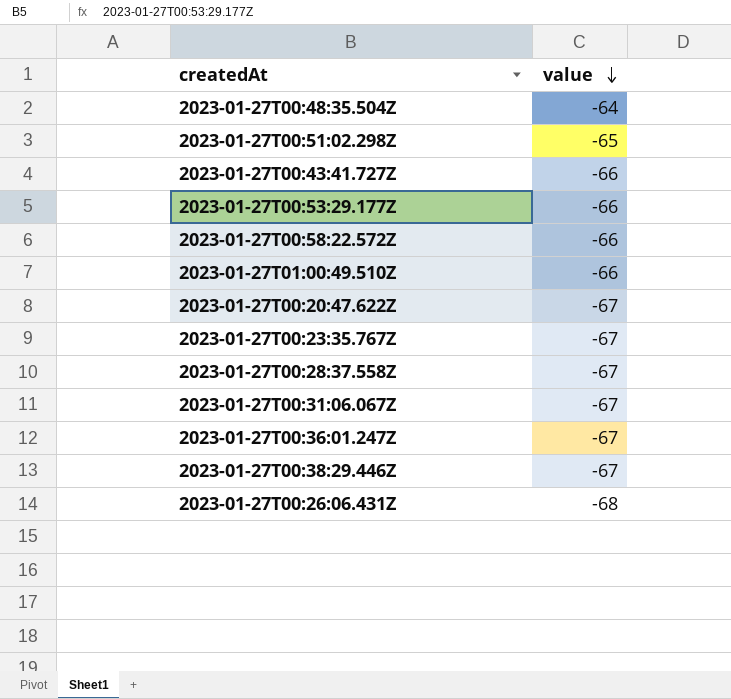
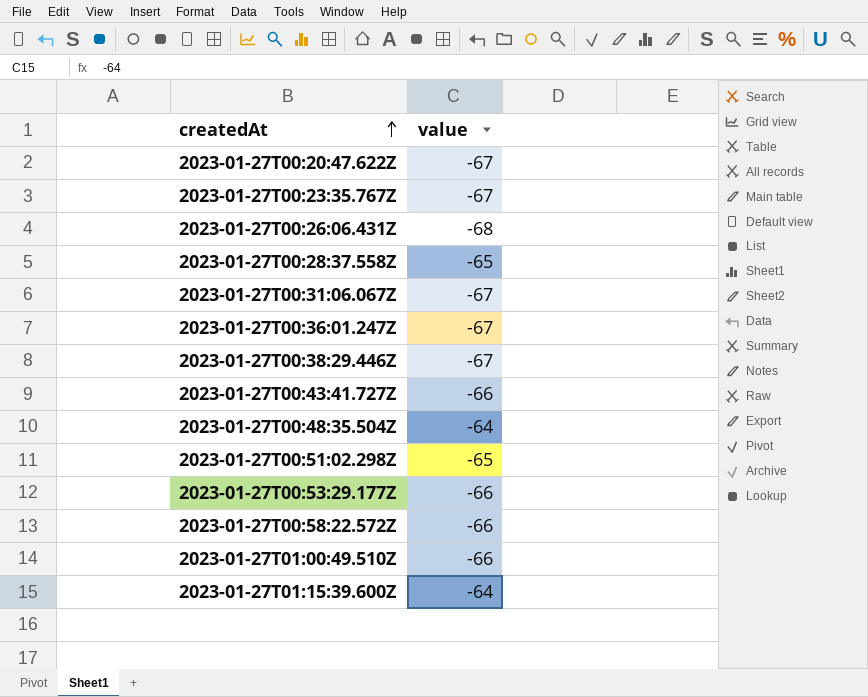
row order: value descending -> createdAt ascending
2023-01-27T00:28:37.558Z | value: -67 -> -65
row 2023-01-27T01:15:39.600Z: none -> -64

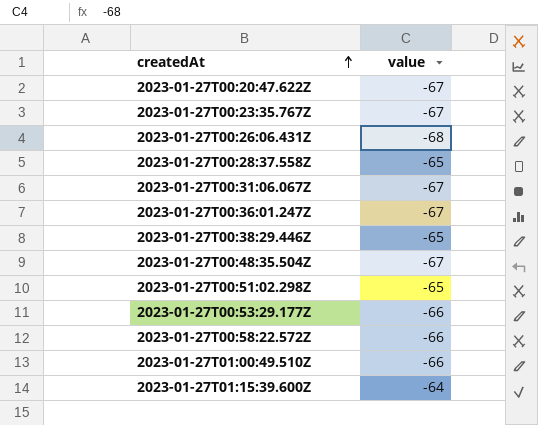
row 2023-01-27T00:43:41.727Z: -66 -> none
2023-01-27T00:38:29.446Z | value: -67 -> -65
2023-01-27T00:48:35.504Z | value: -64 -> -67

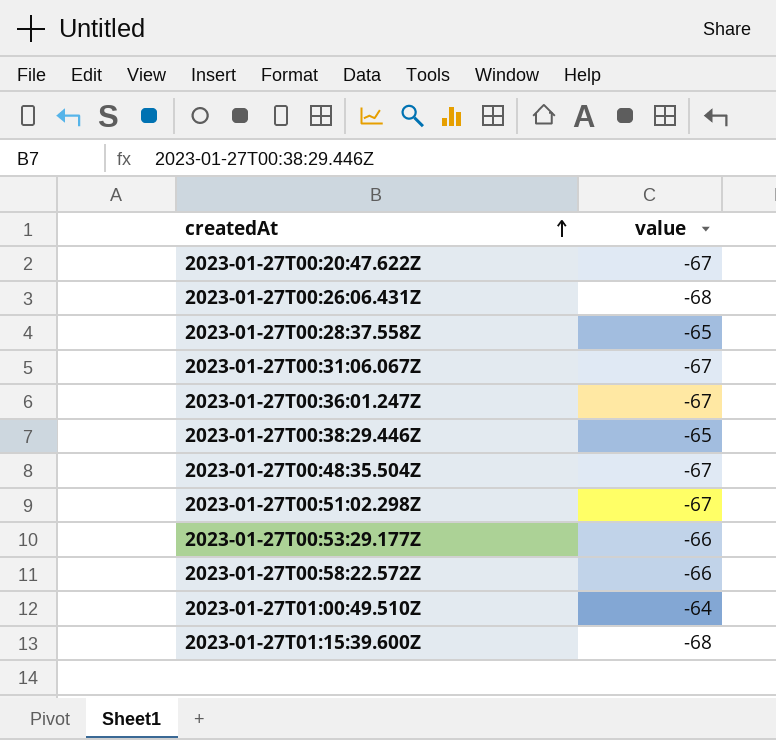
row 2023-01-27T00:23:35.767Z: -67 -> none
2023-01-27T00:51:02.298Z | value: -65 -> -67
2023-01-27T01:00:49.510Z | value: -66 -> -64
2023-01-27T01:15:39.600Z | value: -64 -> -68

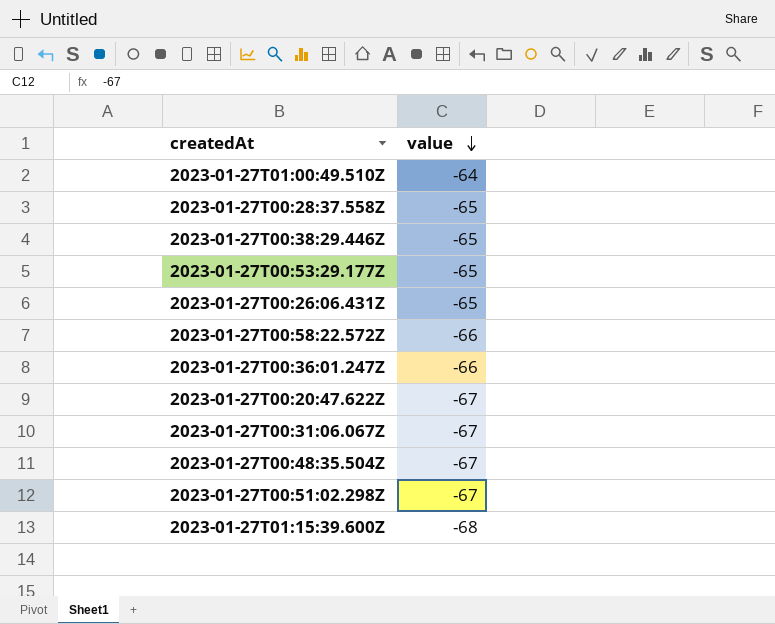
row order: createdAt ascending -> value descending
2023-01-27T00:53:29.177Z | value: -66 -> -65
2023-01-27T00:26:06.431Z | value: -68 -> -65
2023-01-27T00:36:01.247Z | value: -67 -> -66

